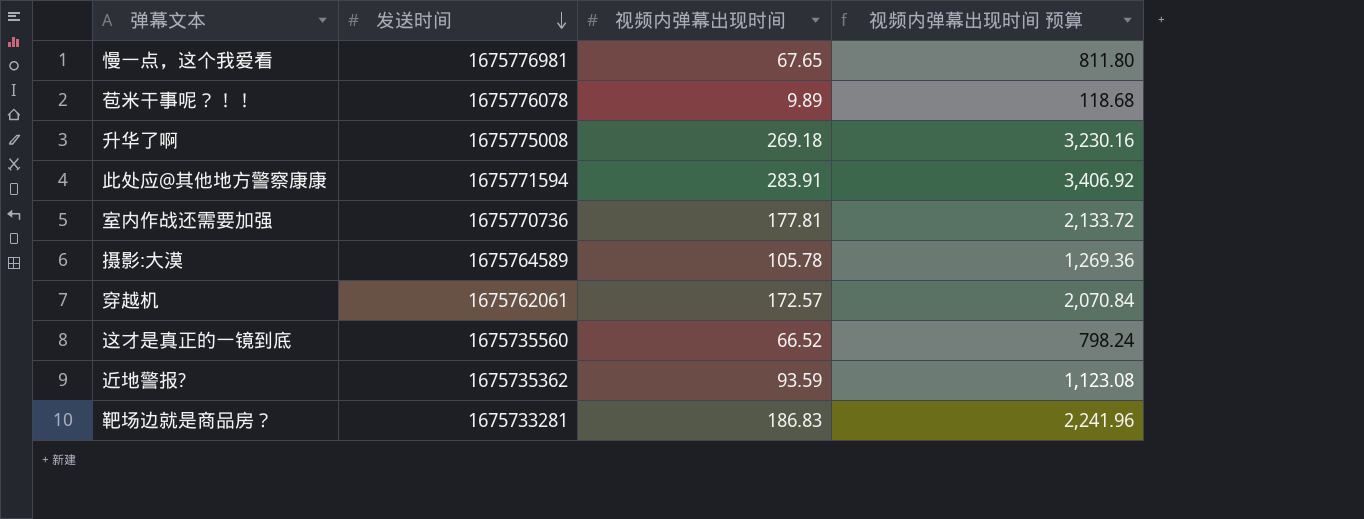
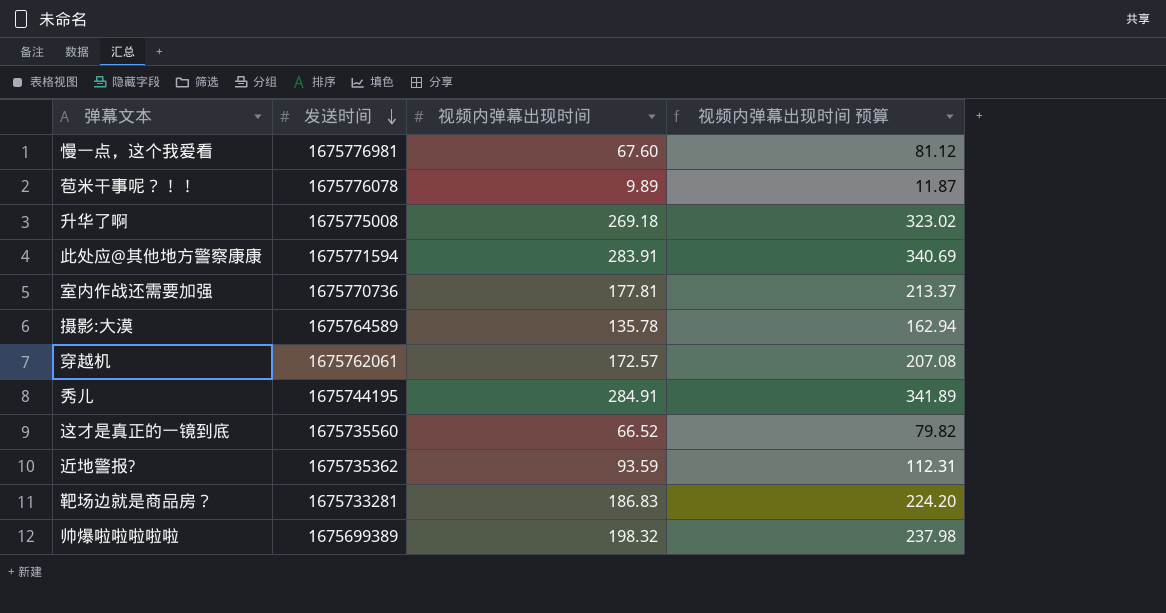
column 视频内弹幕出现时间 预算 | formula: [视频内弹幕出现时间] * 12 -> [视频内弹幕出现时间] * 1.2
慢一点，这个我爱看 | 视频内弹幕出现时间: 67.65 -> 67.60
摄影:大漠 | 视频内弹幕出现时间: 105.78 -> 135.78
row 秀儿: none -> 1675744195 | 284.91 | 341.89
row 帅爆啦啦啦啦啦: none -> 1675699389 | 198.32 | 237.98

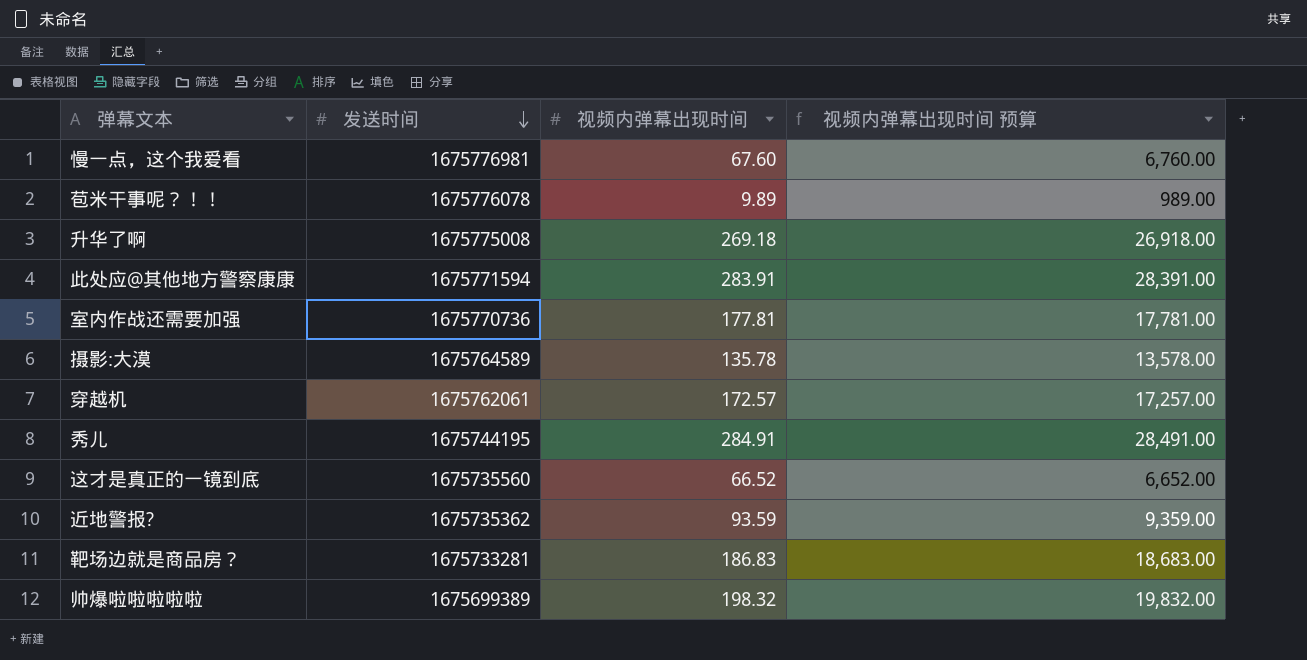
column 视频内弹幕出现时间 预算 | formula: [视频内弹幕出现时间] * 1.2 -> [视频内弹幕出现时间] * 100

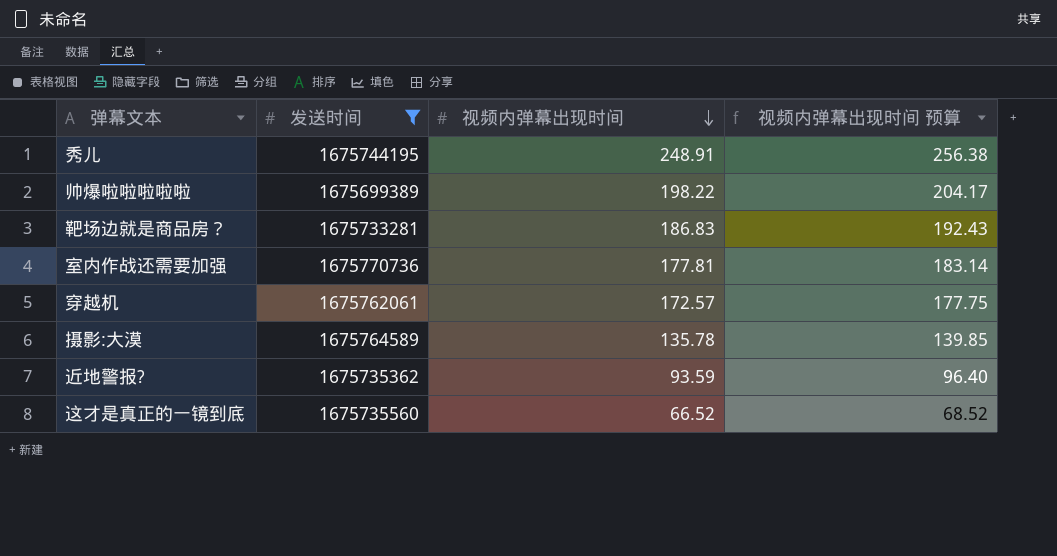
filter: none -> 发送时间 <= 1675770736
row order: 发送时间 descending -> 视频内弹幕出现时间 descending
column 视频内弹幕出现时间 预算 | formula: [视频内弹幕出现时间] * 100 -> [视频内弹幕出现时间] * 1.03
秀儿 | 视频内弹幕出现时间: 284.91 -> 248.91
帅爆啦啦啦啦啦 | 视频内弹幕出现时间: 198.32 -> 198.22

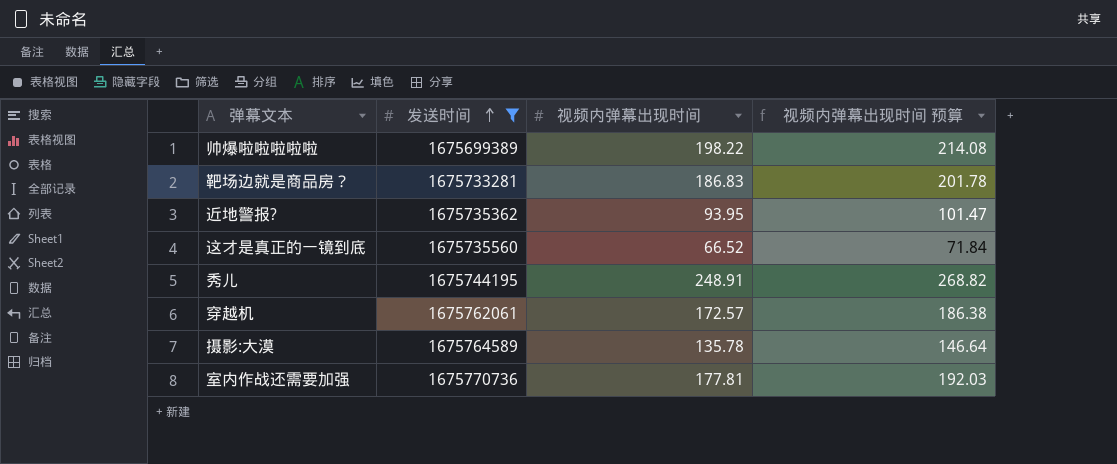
row order: 视频内弹幕出现时间 descending -> 发送时间 ascending
column 视频内弹幕出现时间 预算 | formula: [视频内弹幕出现时间] * 1.03 -> [视频内弹幕出现时间] * 1.08
近地警报? | 视频内弹幕出现时间: 93.59 -> 93.95

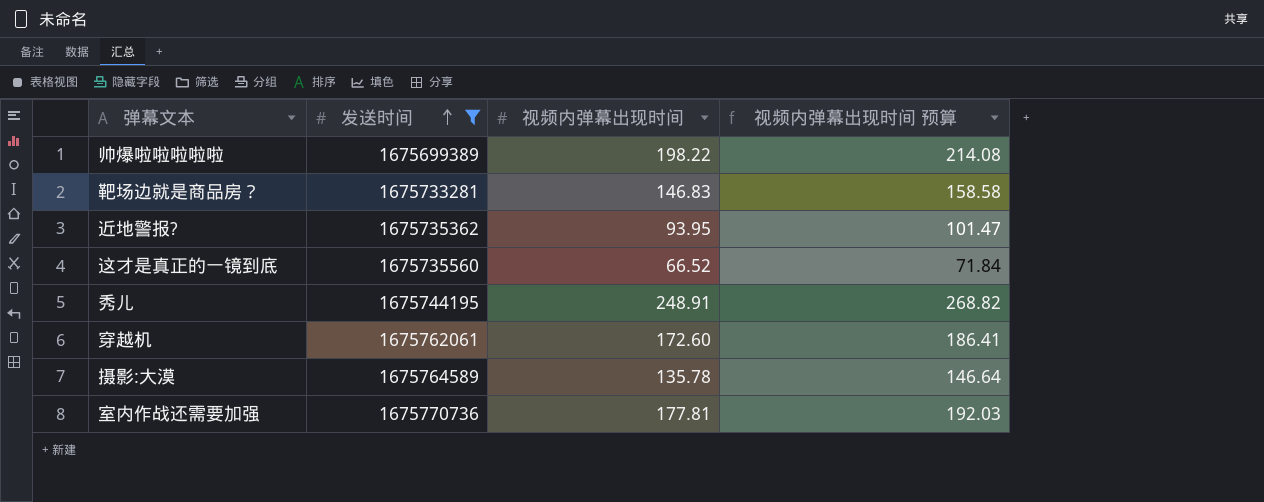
靶场边就是商品房？ | 视频内弹幕出现时间: 186.83 -> 146.83
靶场边就是商品房？ | 视频内弹幕出现时间 预算: 201.78 -> 158.58
穿越机 | 视频内弹幕出现时间: 172.57 -> 172.60
穿越机 | 视频内弹幕出现时间 预算: 186.38 -> 186.41

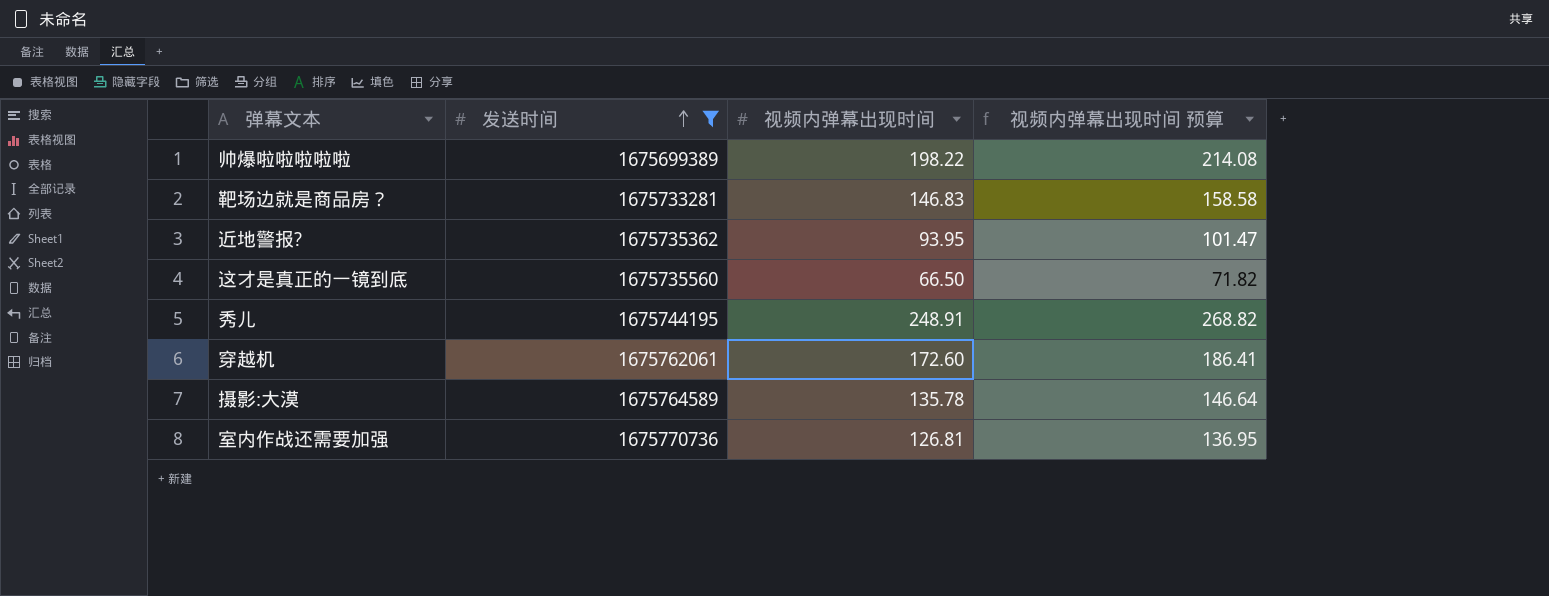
这才是真正的一镜到底 | 视频内弹幕出现时间: 66.52 -> 66.50
这才是真正的一镜到底 | 视频内弹幕出现时间 预算: 71.84 -> 71.82
室内作战还需要加强 | 视频内弹幕出现时间: 177.81 -> 126.81
室内作战还需要加强 | 视频内弹幕出现时间 预算: 192.03 -> 136.95

